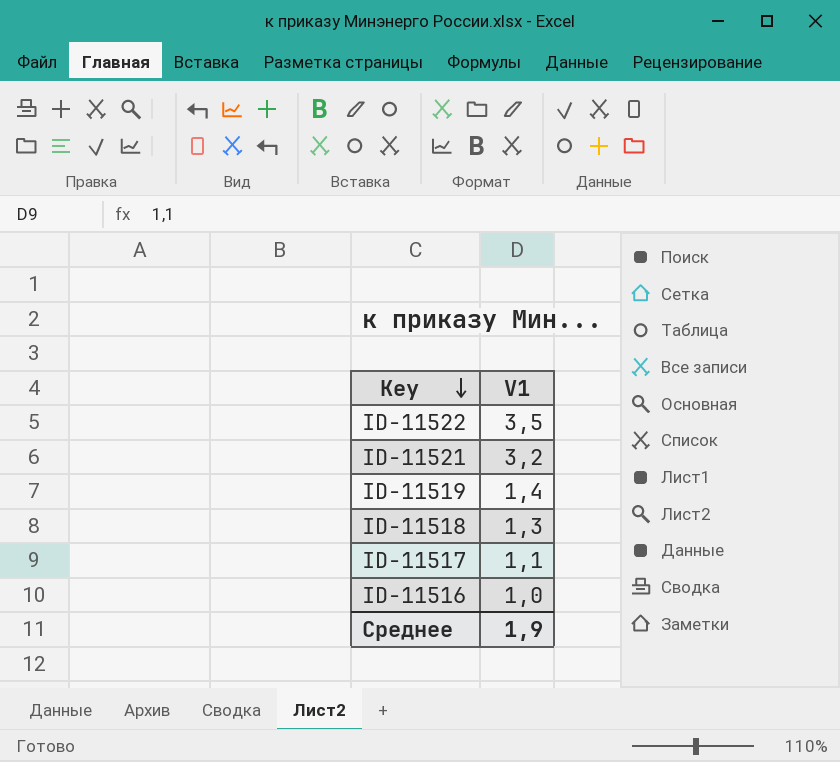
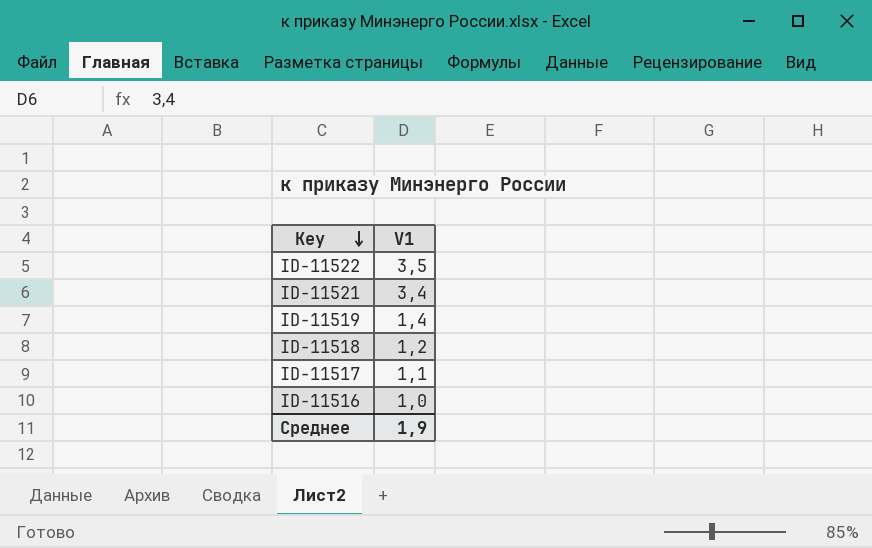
ID-11521 | V1: 3,2 -> 3,4
ID-11518 | V1: 1,3 -> 1,2

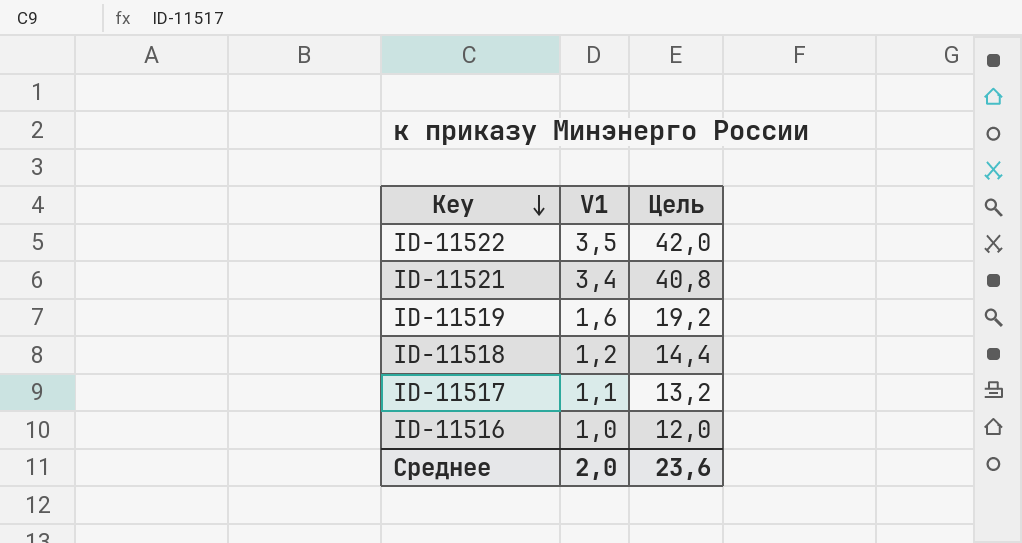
column Цель | formula: none -> [V1] * 12
ID-11519 | V1: 1,4 -> 1,6
Среднее | V1: 1,9 -> 2,0

